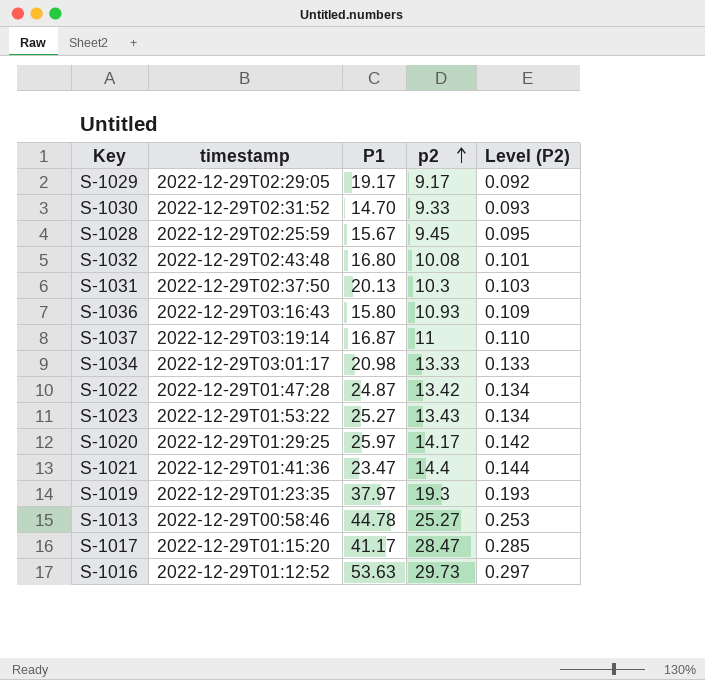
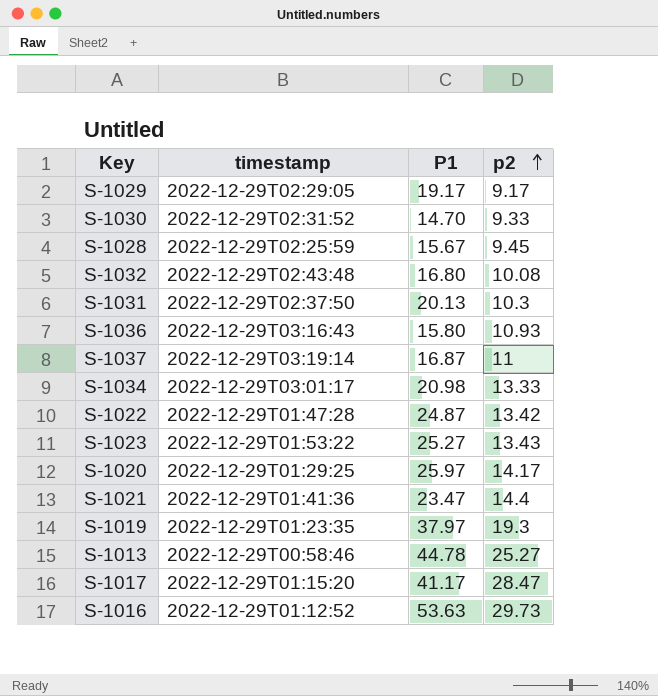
column Level (P2) | formula: [p2] * 0.01 -> none

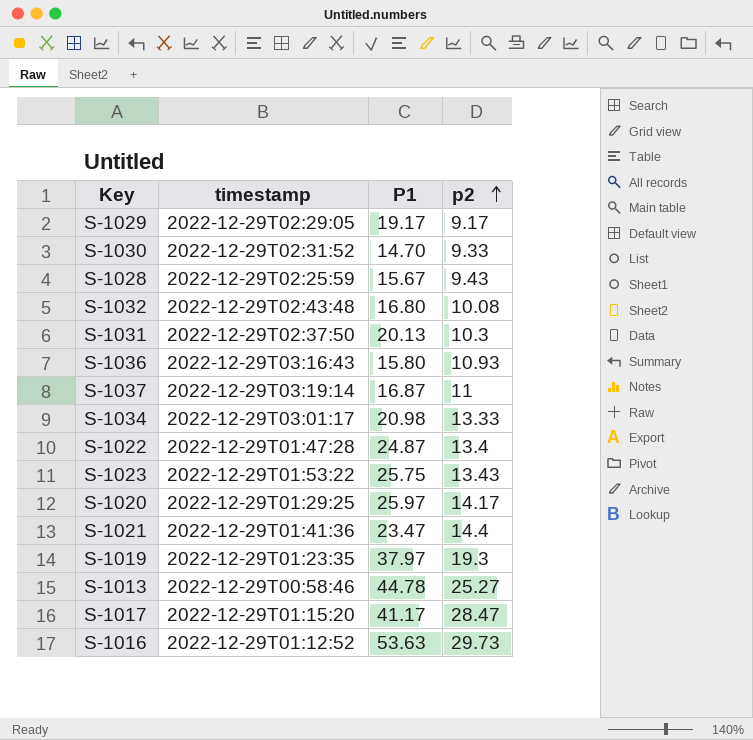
S-1028 | p2: 9.45 -> 9.43
S-1022 | p2: 13.42 -> 13.4
S-1023 | P1: 25.27 -> 25.75

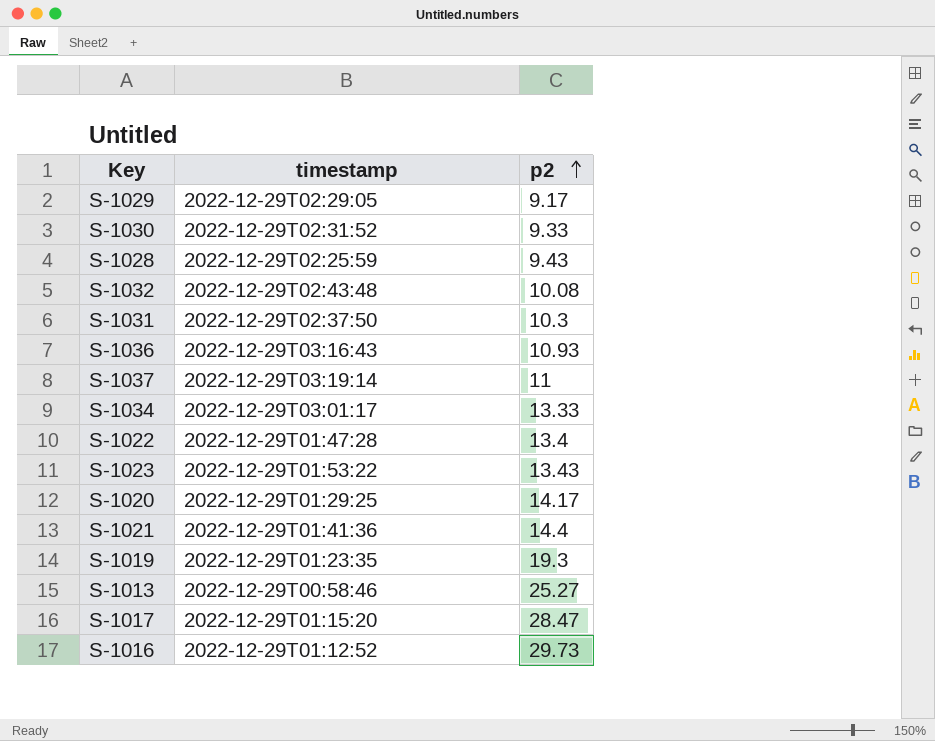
column P1 | position: 3 -> none

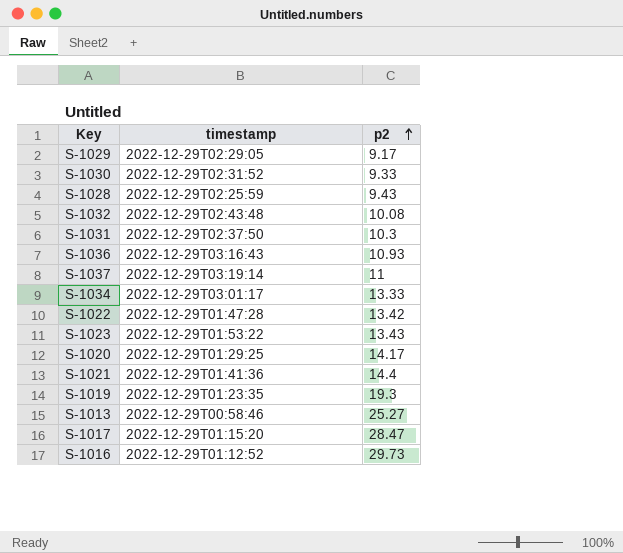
S-1022 | p2: 13.4 -> 13.42

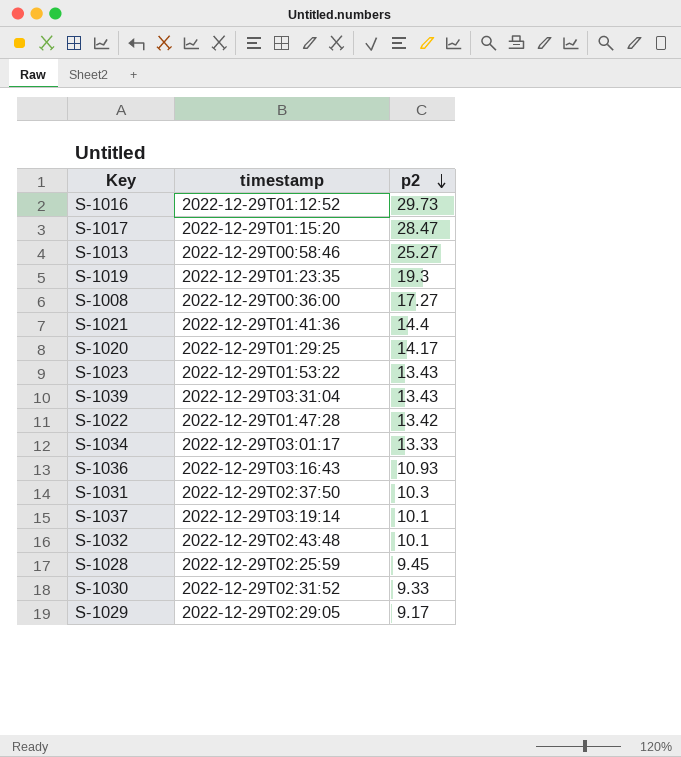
row order: p2 ascending -> p2 descending
row S-1008: none -> 2022-12-29T00:36:00 | 17.27
row S-1039: none -> 2022-12-29T03:31:04 | 13.43
S-1037 | p2: 11 -> 10.1
S-1032 | p2: 10.08 -> 10.1
S-1028 | p2: 9.43 -> 9.45

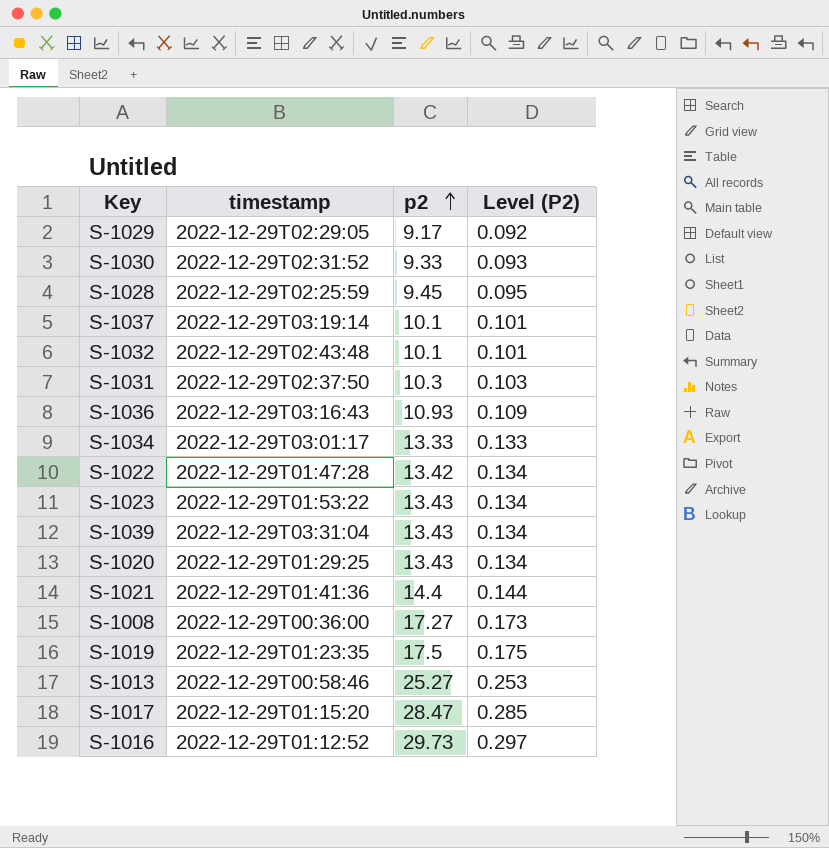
row order: p2 descending -> p2 ascending
column Level (P2) | formula: none -> [p2] * 0.01
S-1020 | p2: 14.17 -> 13.43
S-1019 | p2: 19.3 -> 17.5

